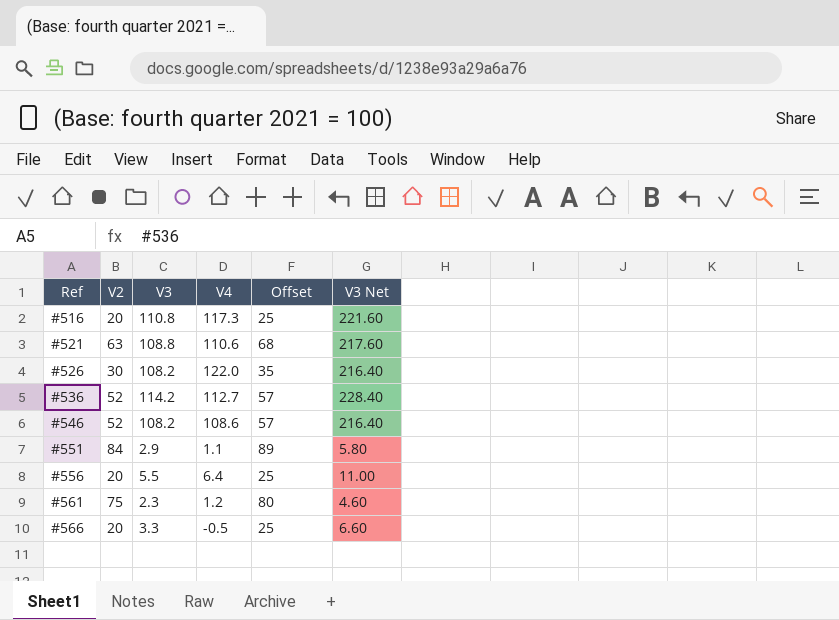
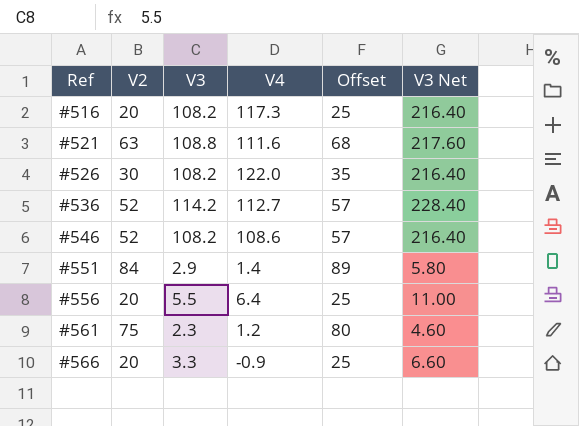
#516 | V3: 110.8 -> 108.2
#516 | V3 Net: 221.60 -> 216.40
#521 | V4: 110.6 -> 111.6
#551 | V4: 1.1 -> 1.4
#566 | V4: -0.5 -> -0.9

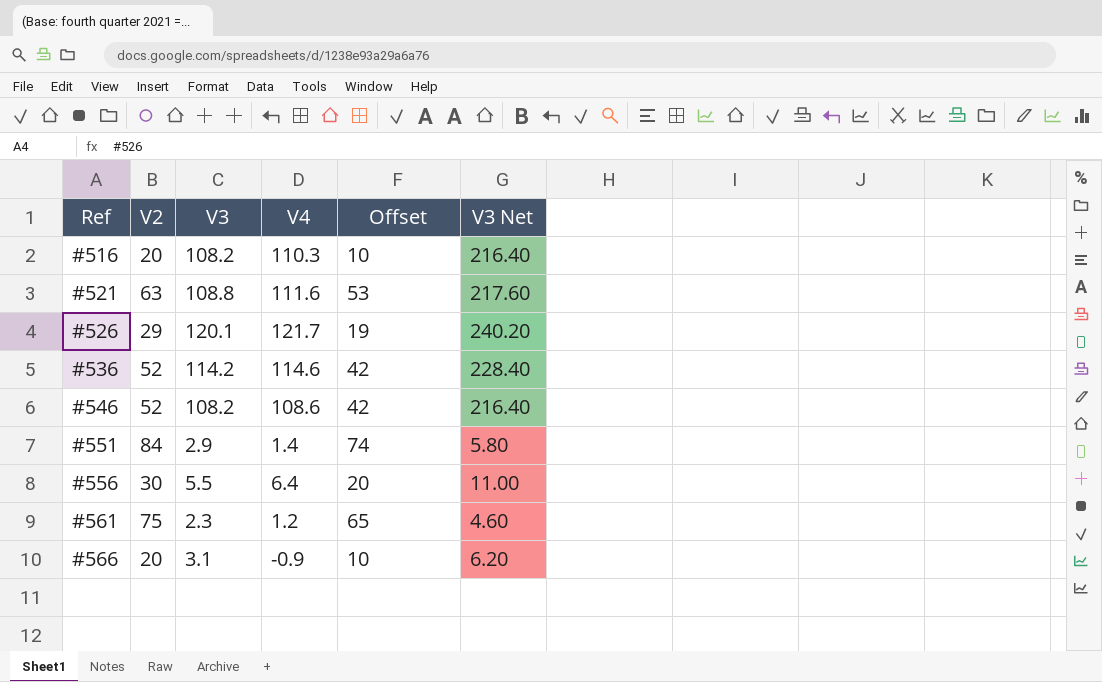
column Offset | formula: [V2] + 5 -> [V2] - 10
#516 | V4: 117.3 -> 110.3
#526 | V2: 30 -> 29
#526 | V3: 108.2 -> 120.1
#526 | V4: 122.0 -> 121.7
#526 | V3 Net: 216.40 -> 240.20
#536 | V4: 112.7 -> 114.6
#556 | V2: 20 -> 30
#566 | V3: 3.3 -> 3.1
#566 | V3 Net: 6.60 -> 6.20

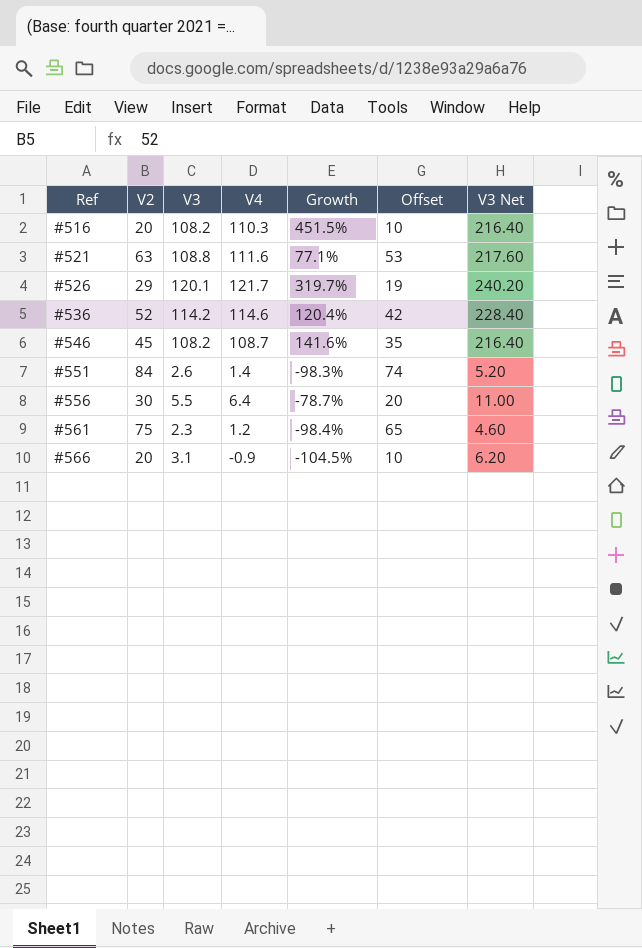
column Growth | formula: none -> ([V4] - [V2]) / [V2]
#546 | V2: 52 -> 45
#546 | V4: 108.6 -> 108.7
#546 | Offset: 42 -> 35
#551 | V3: 2.9 -> 2.6
#551 | V3 Net: 5.80 -> 5.20

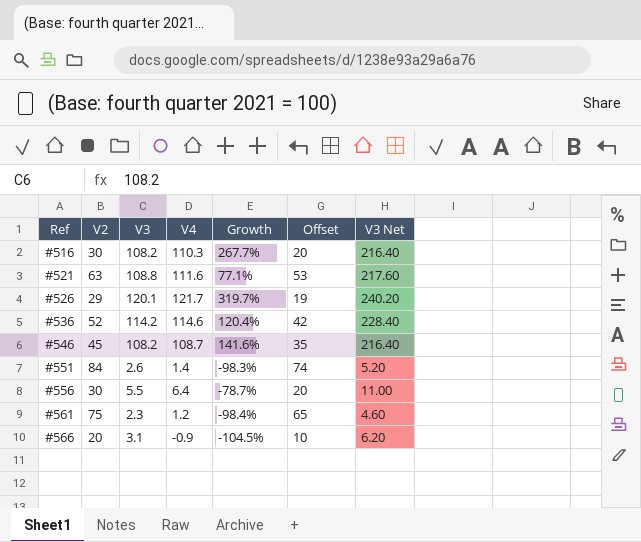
#516 | V2: 20 -> 30
#516 | Growth: 451.5% -> 267.7%
#516 | Offset: 10 -> 20

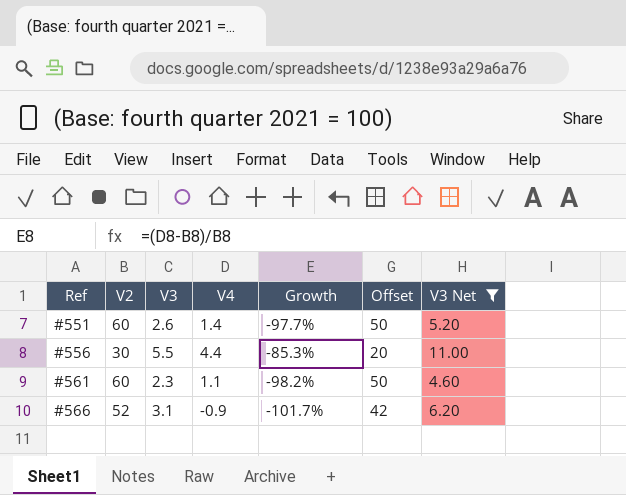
filter: none -> V3 Net <= 11.00
#551 | V2: 84 -> 60
#551 | Growth: -98.3% -> -97.7%
#551 | Offset: 74 -> 50
#556 | V4: 6.4 -> 4.4
#556 | Growth: -78.7% -> -85.3%
#561 | V2: 75 -> 60
#561 | V4: 1.2 -> 1.1
#561 | Growth: -98.4% -> -98.2%
#561 | Offset: 65 -> 50
#566 | V2: 20 -> 52
#566 | Growth: -104.5% -> -101.7%
#566 | Offset: 10 -> 42

